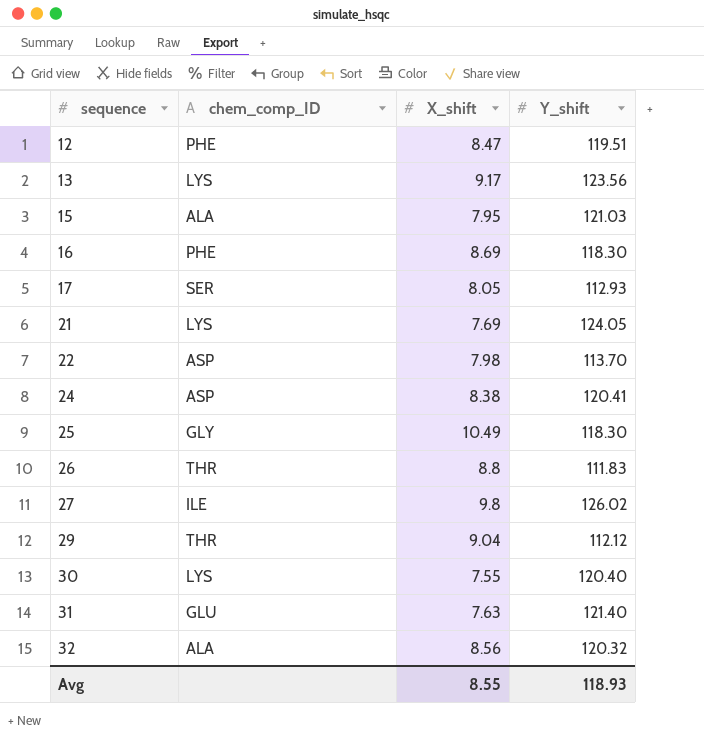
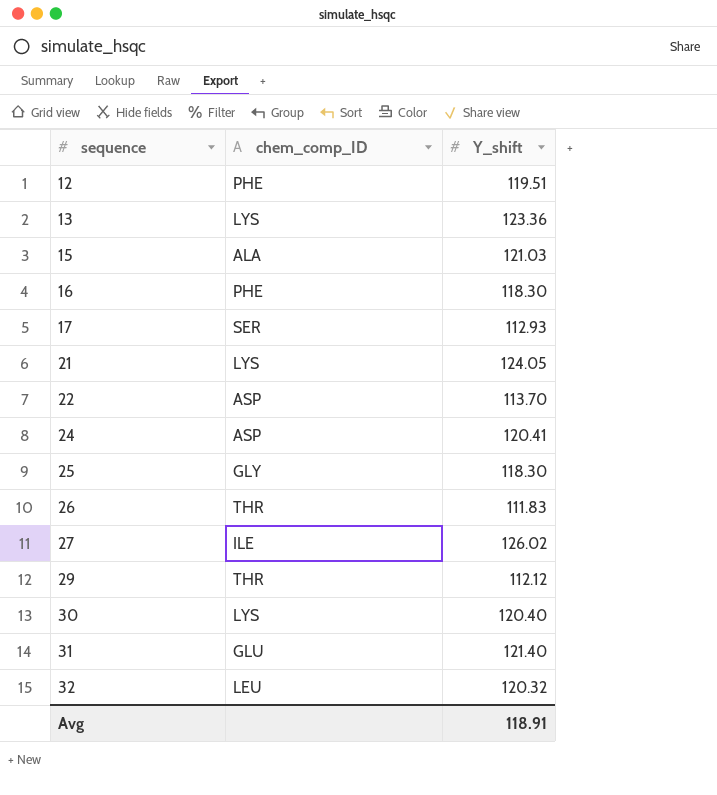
column X_shift | position: 3 -> none
13 | Y_shift: 123.56 -> 123.36
32 | chem_comp_ID: ALA -> LEU
Avg | Y_shift: 118.93 -> 118.91

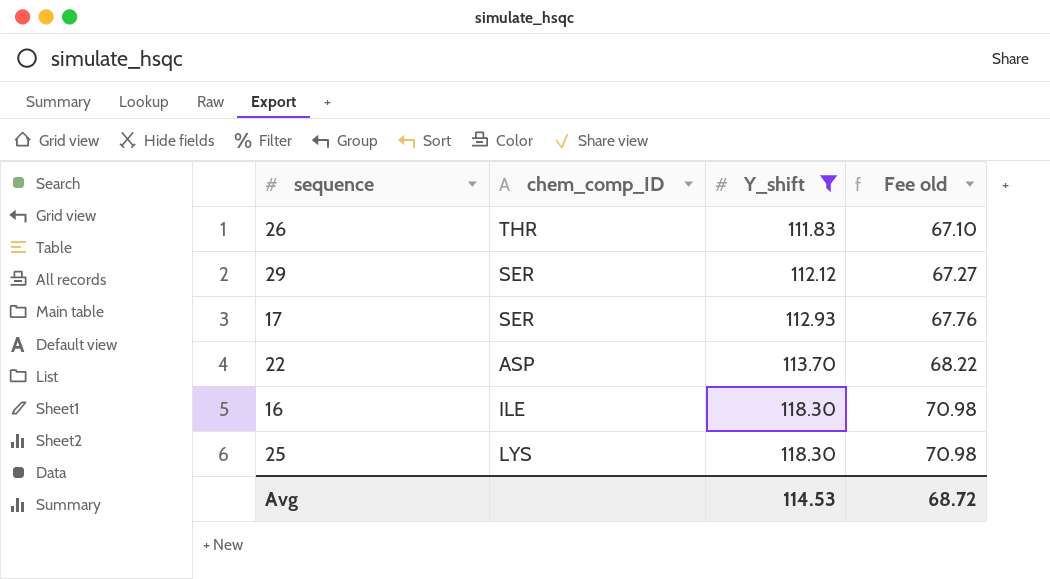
filter: none -> Y_shift <= 118.30
row order: sequence ascending -> Y_shift ascending
column Fee old | formula: none -> [Y_shift] * 0.6
29 | chem_comp_ID: THR -> SER
16 | chem_comp_ID: PHE -> ILE
25 | chem_comp_ID: GLY -> LYS
Avg | Y_shift: 118.91 -> 114.53

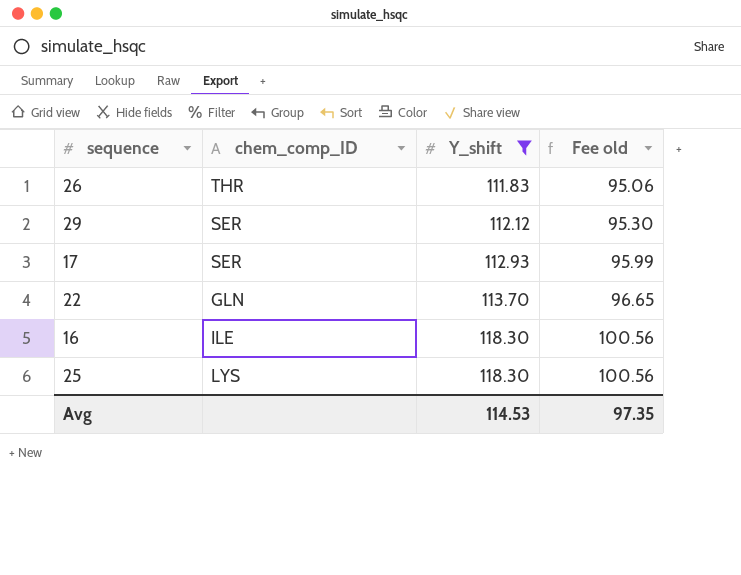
column Fee old | formula: [Y_shift] * 0.6 -> [Y_shift] * 0.85
22 | chem_comp_ID: ASP -> GLN
Avg | Fee old: 68.72 -> 97.35

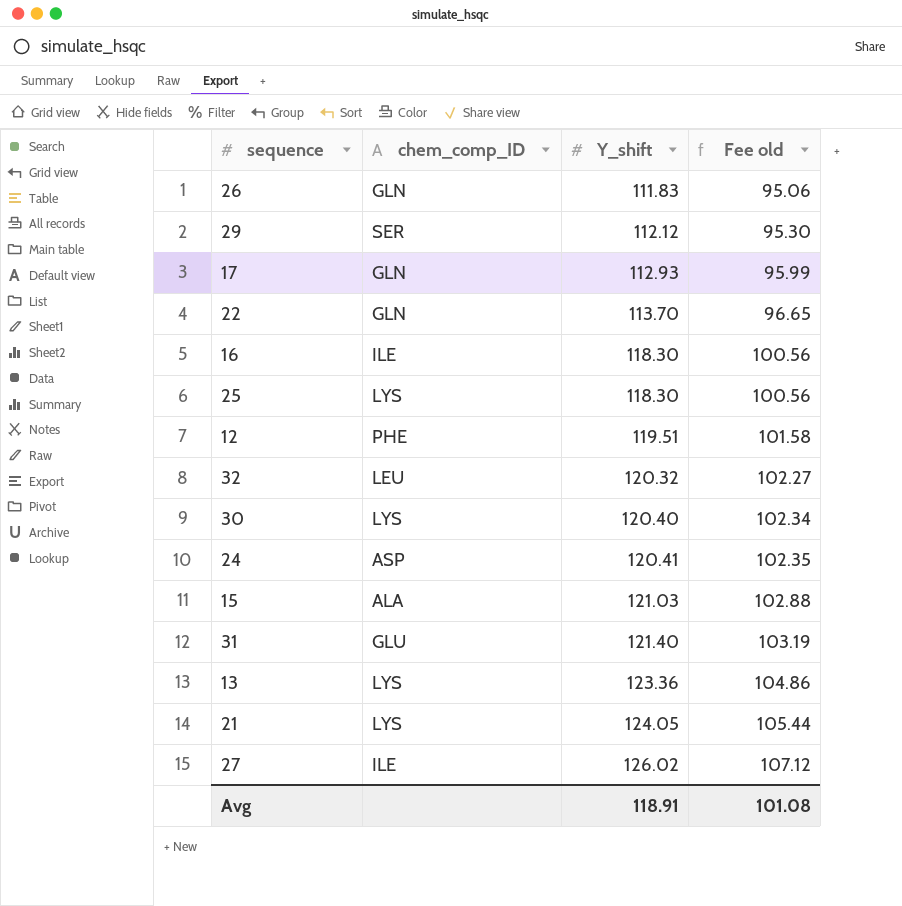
filter: Y_shift <= 118.30 -> none
26 | chem_comp_ID: THR -> GLN
17 | chem_comp_ID: SER -> GLN
Avg | Y_shift: 114.53 -> 118.91
Avg | Fee old: 97.35 -> 101.08

